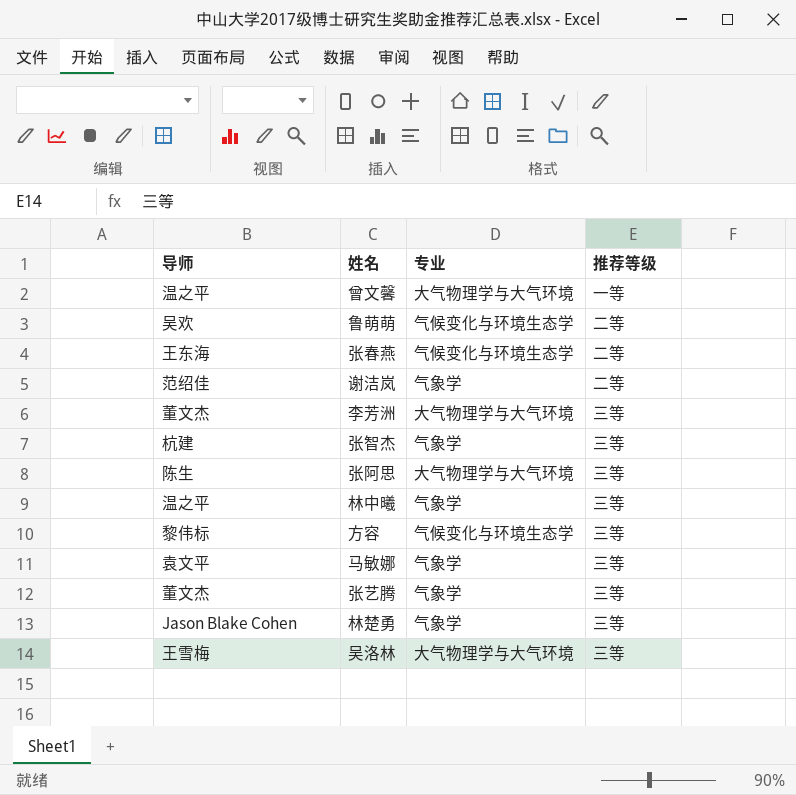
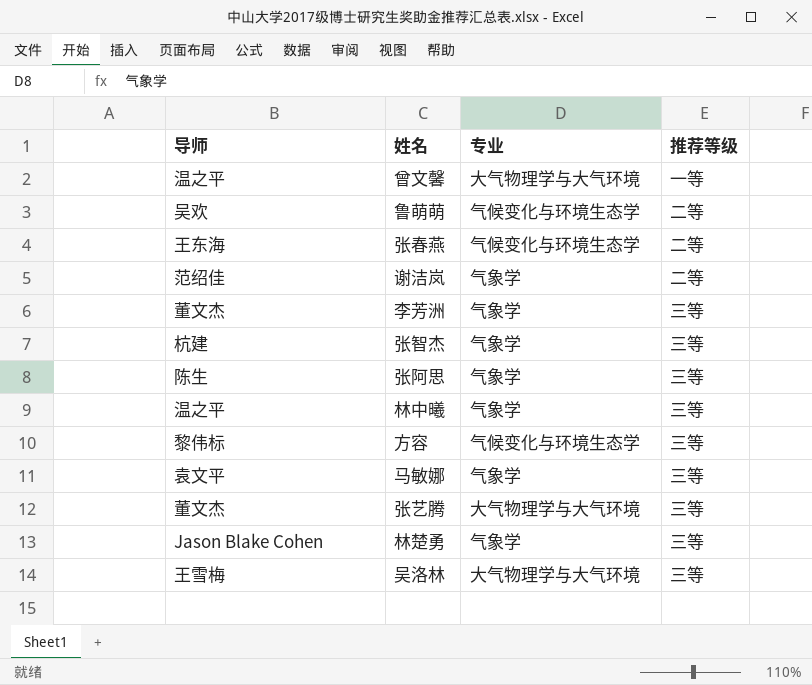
李芳洲 | 专业: 大气物理学与大气环境 -> 气象学
张阿思 | 专业: 大气物理学与大气环境 -> 气象学
张艺腾 | 专业: 气象学 -> 大气物理学与大气环境

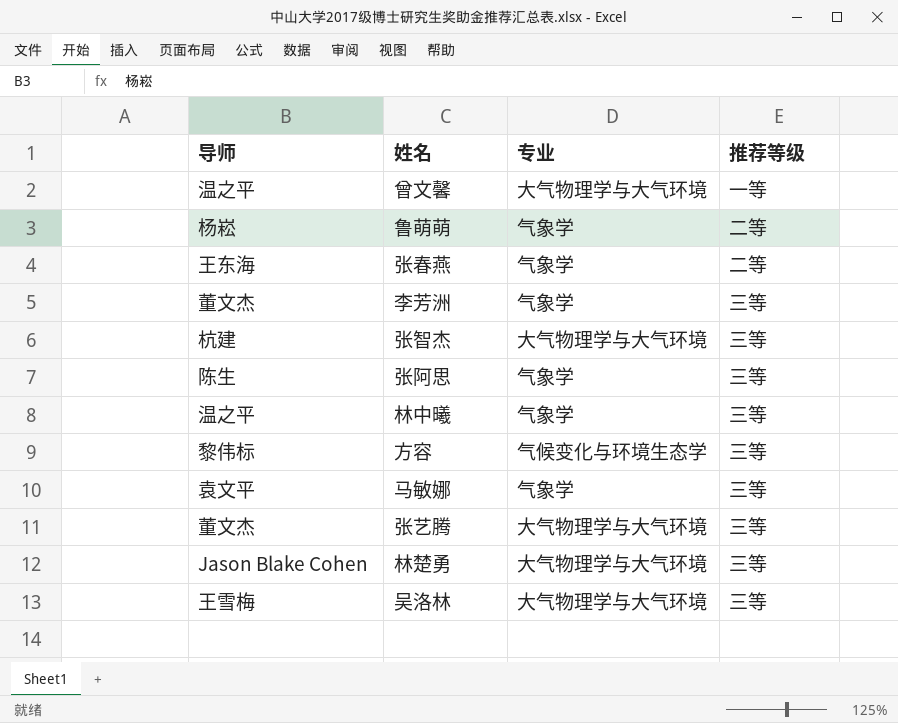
row 谢洁岚: 范绍佳 | 气象学 | 二等 -> none
鲁萌萌 | 导师: 吴欢 -> 杨崧
鲁萌萌 | 专业: 气候变化与环境生态学 -> 气象学
张春燕 | 专业: 气候变化与环境生态学 -> 气象学
张智杰 | 专业: 气象学 -> 大气物理学与大气环境
林楚勇 | 专业: 气象学 -> 大气物理学与大气环境

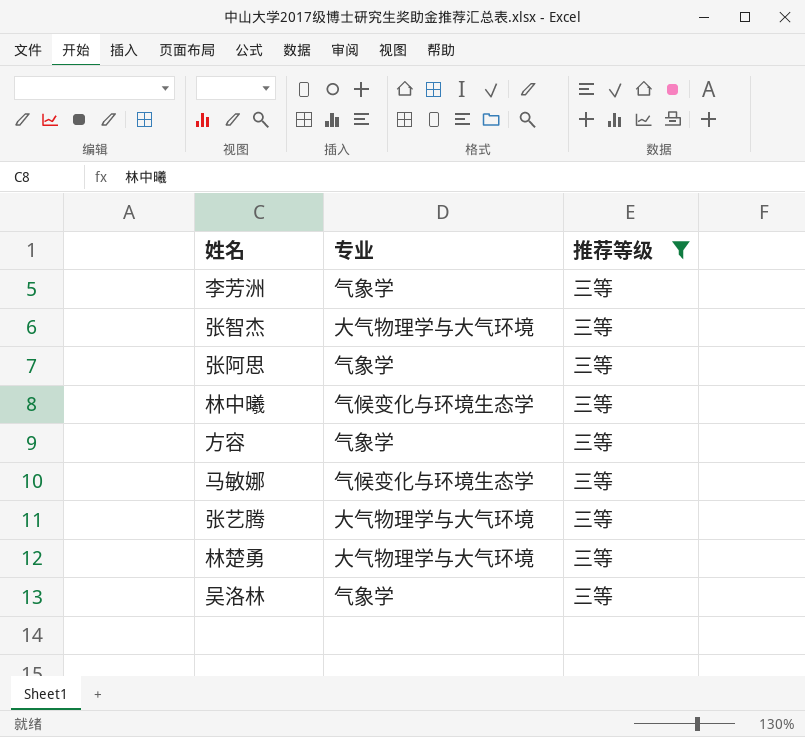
filter: none -> 推荐等级 = 三等
column 导师 | position: 1 -> none
林中曦 | 专业: 气象学 -> 气候变化与环境生态学
方容 | 专业: 气候变化与环境生态学 -> 气象学
马敏娜 | 专业: 气象学 -> 气候变化与环境生态学
吴洛林 | 专业: 大气物理学与大气环境 -> 气象学

